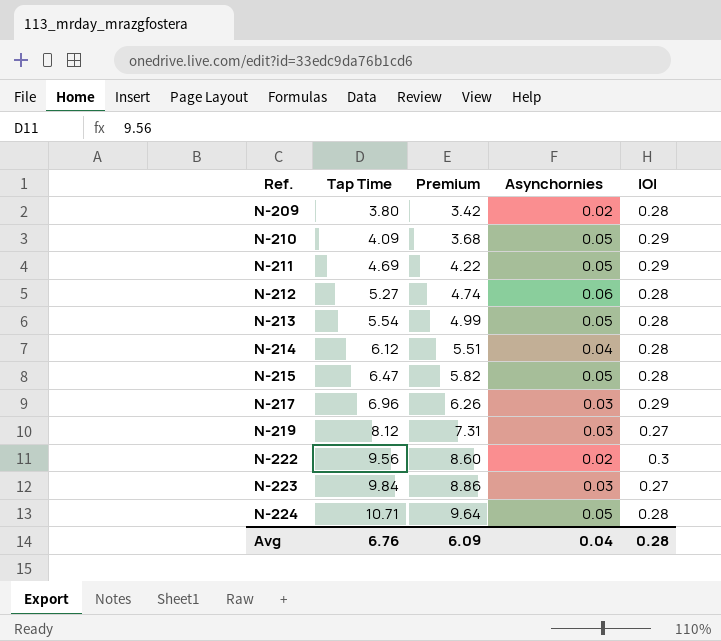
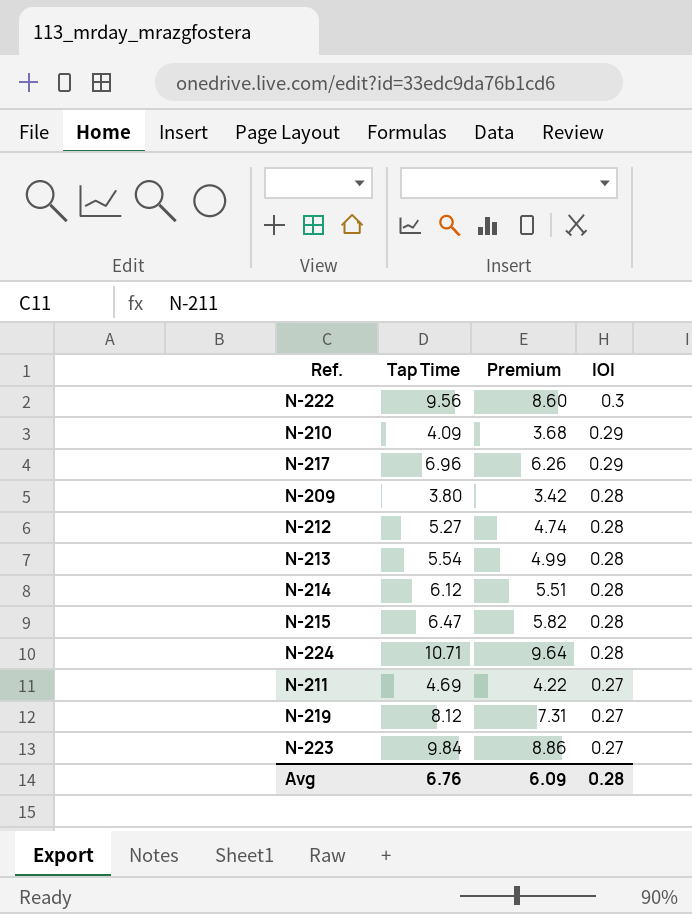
row order: Ref. ascending -> IOI descending
column Asynchornies | position: 4 -> none
N-211 | IOI: 0.29 -> 0.27

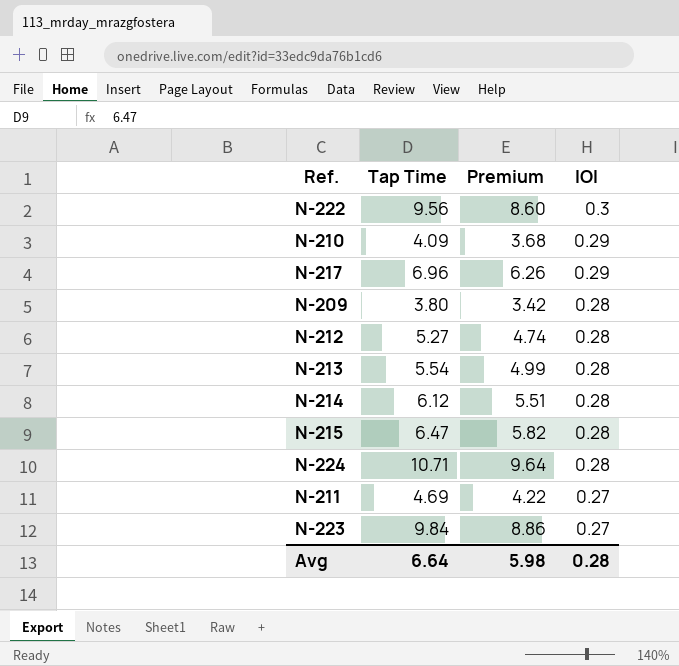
row N-219: 8.12 | 7.31 | 0.27 -> none
Avg | Tap Time: 6.76 -> 6.64
Avg | Premium: 6.09 -> 5.98

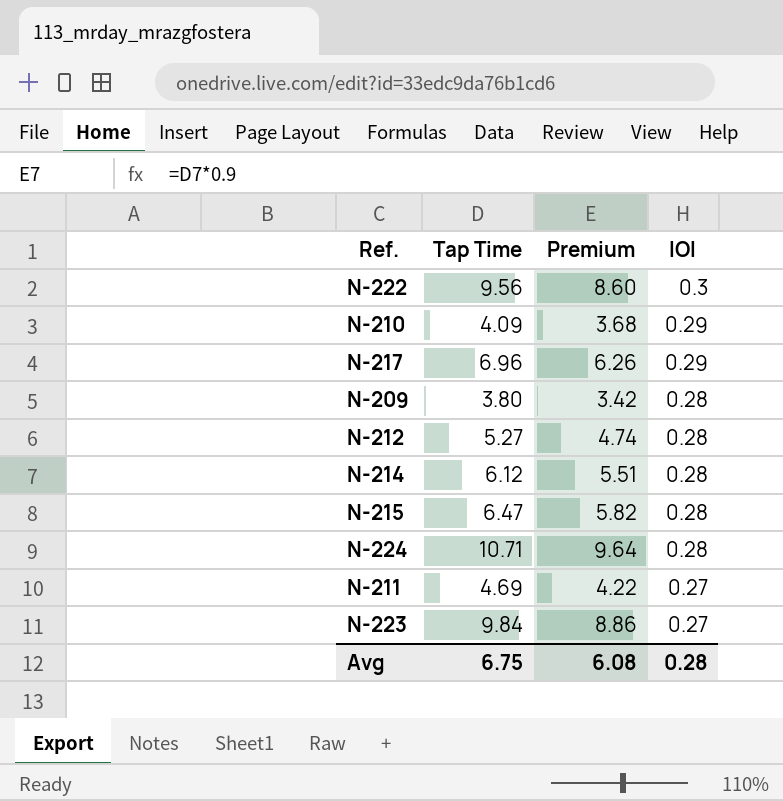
row N-213: 5.54 | 4.99 | 0.28 -> none
Avg | Tap Time: 6.64 -> 6.75
Avg | Premium: 5.98 -> 6.08

